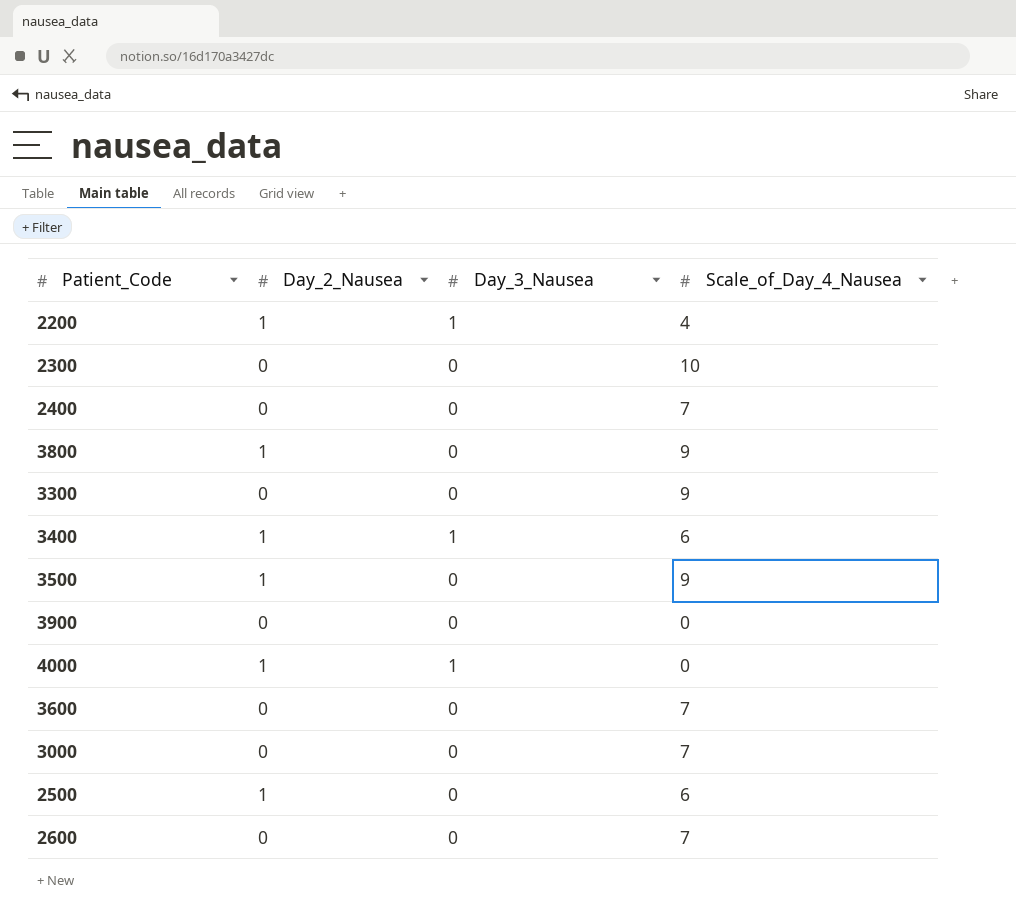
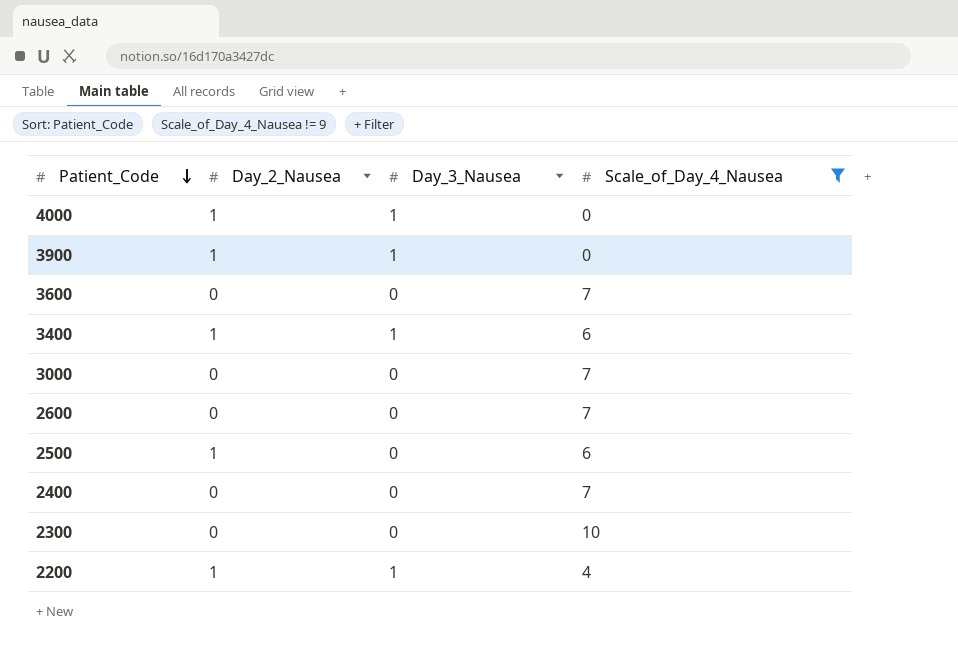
filter: none -> Scale_of_Day_4_Nausea != 9
row order: none -> Patient_Code descending
3900 | Day_2_Nausea: 0 -> 1
3900 | Day_3_Nausea: 0 -> 1

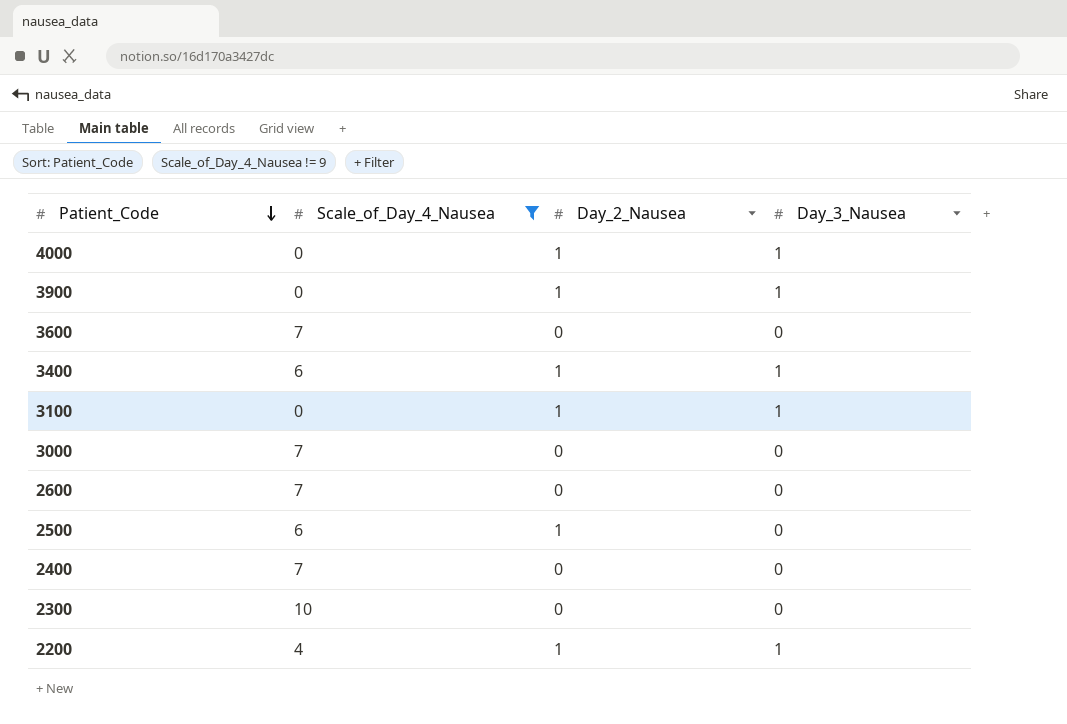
column Scale_of_Day_4_Nausea | position: 4 -> 2
row 3100: none -> 0 | 1 | 1

